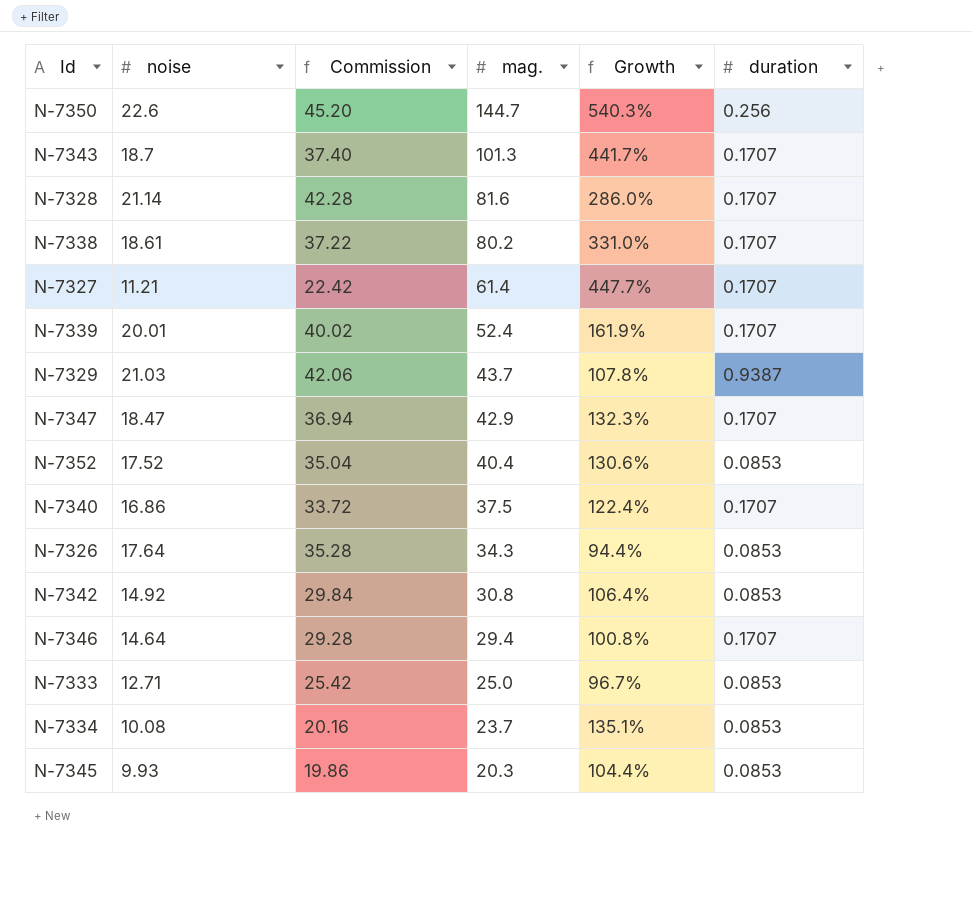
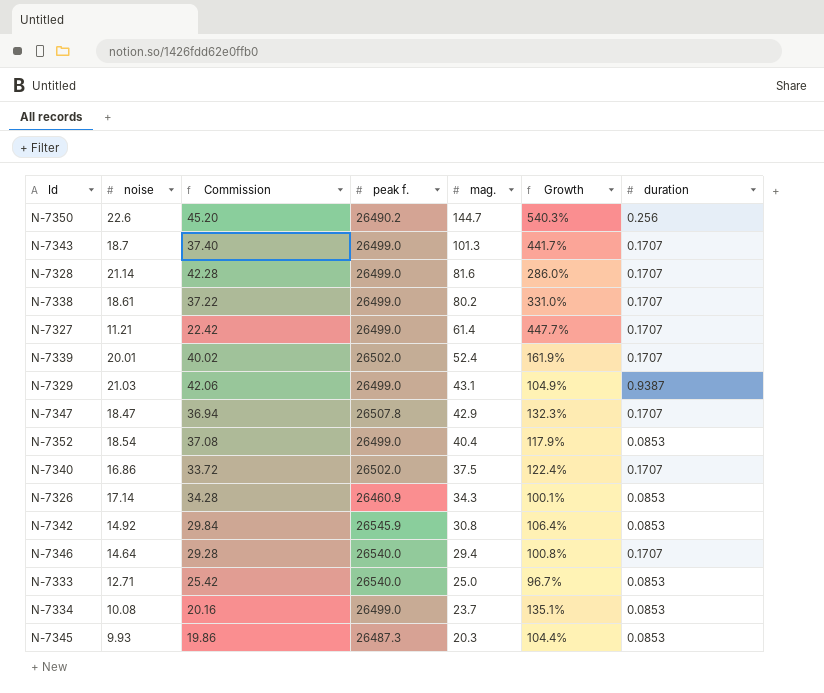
column peak f. | position: none -> 4
N-7329 | mag.: 43.7 -> 43.1
N-7329 | Growth: 107.8% -> 104.9%
N-7352 | noise: 17.52 -> 18.54
N-7352 | Commission: 35.04 -> 37.08
N-7352 | Growth: 130.6% -> 117.9%
N-7326 | noise: 17.64 -> 17.14
N-7326 | Commission: 35.28 -> 34.28
N-7326 | Growth: 94.4% -> 100.1%

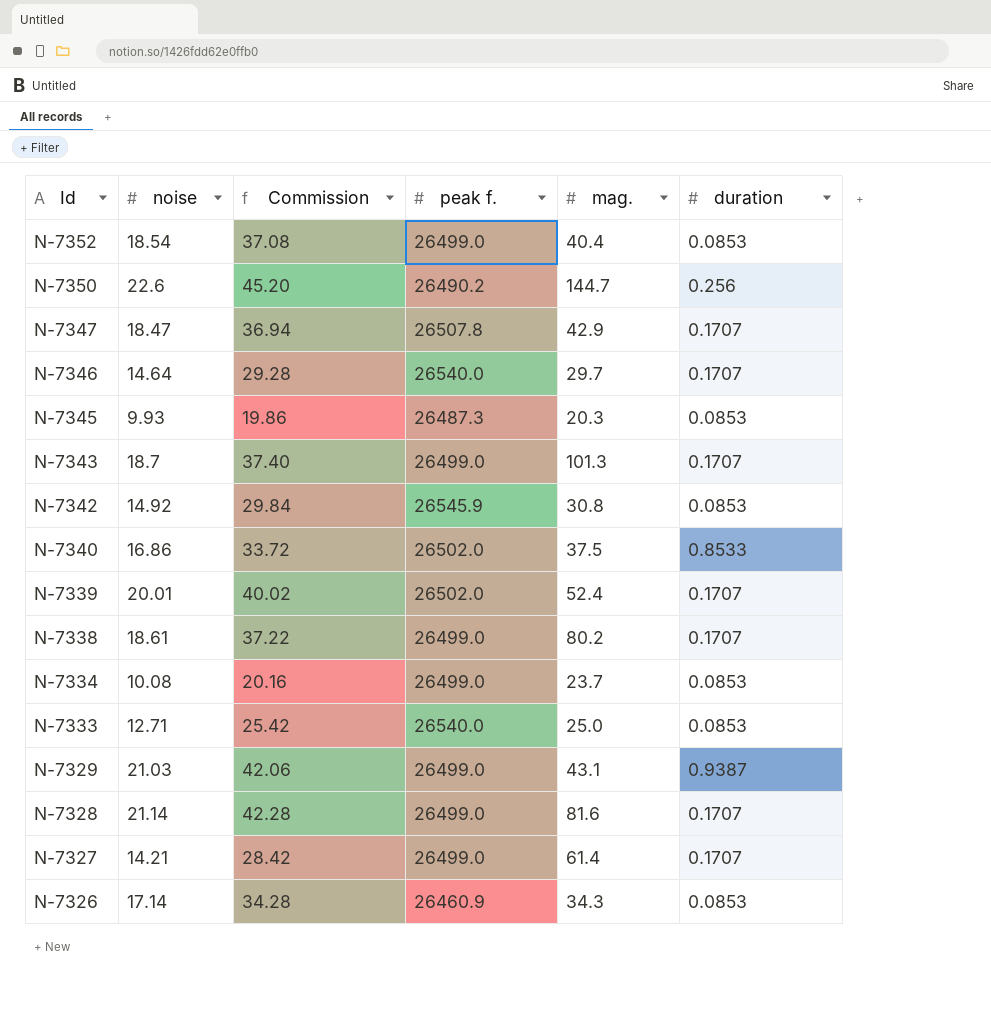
row order: mag. descending -> Id descending
column Growth | formula: ([mag.] - [noise]) / [noise] -> none
N-7346 | mag.: 29.4 -> 29.7
N-7340 | duration: 0.1707 -> 0.8533
N-7327 | noise: 11.21 -> 14.21
N-7327 | Commission: 22.42 -> 28.42

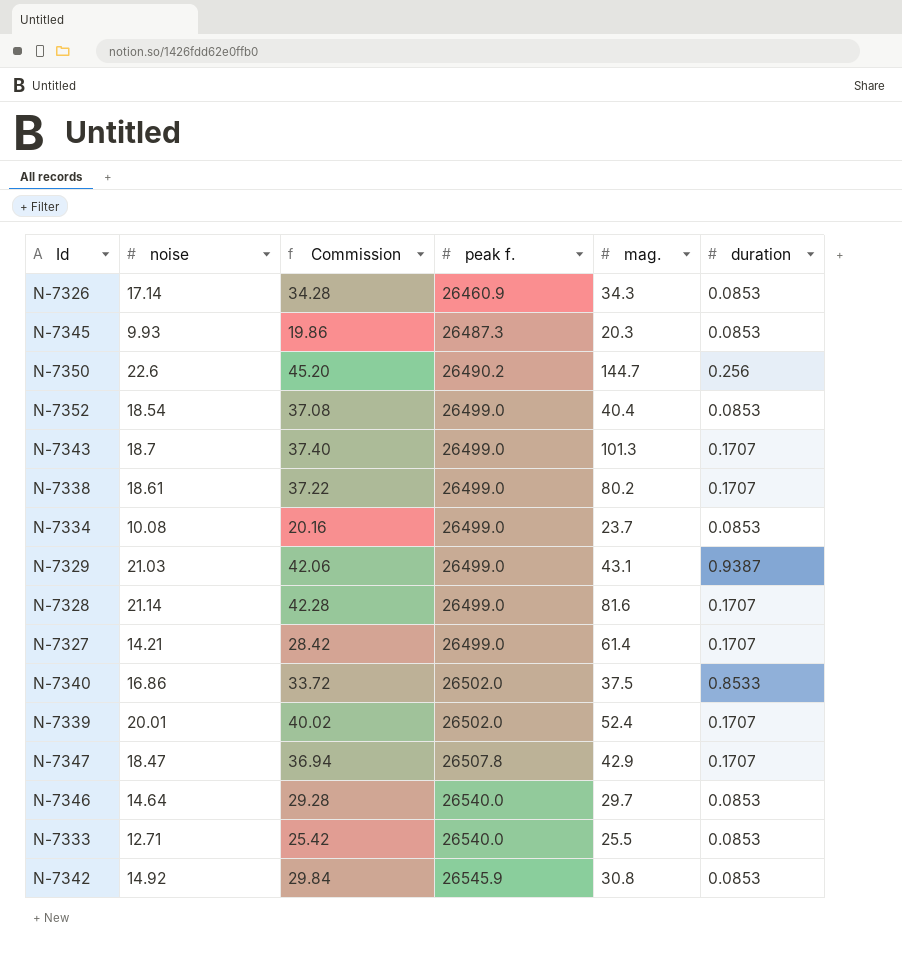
row order: Id descending -> peak f. ascending
N-7346 | duration: 0.1707 -> 0.0853
N-7333 | mag.: 25.0 -> 25.5

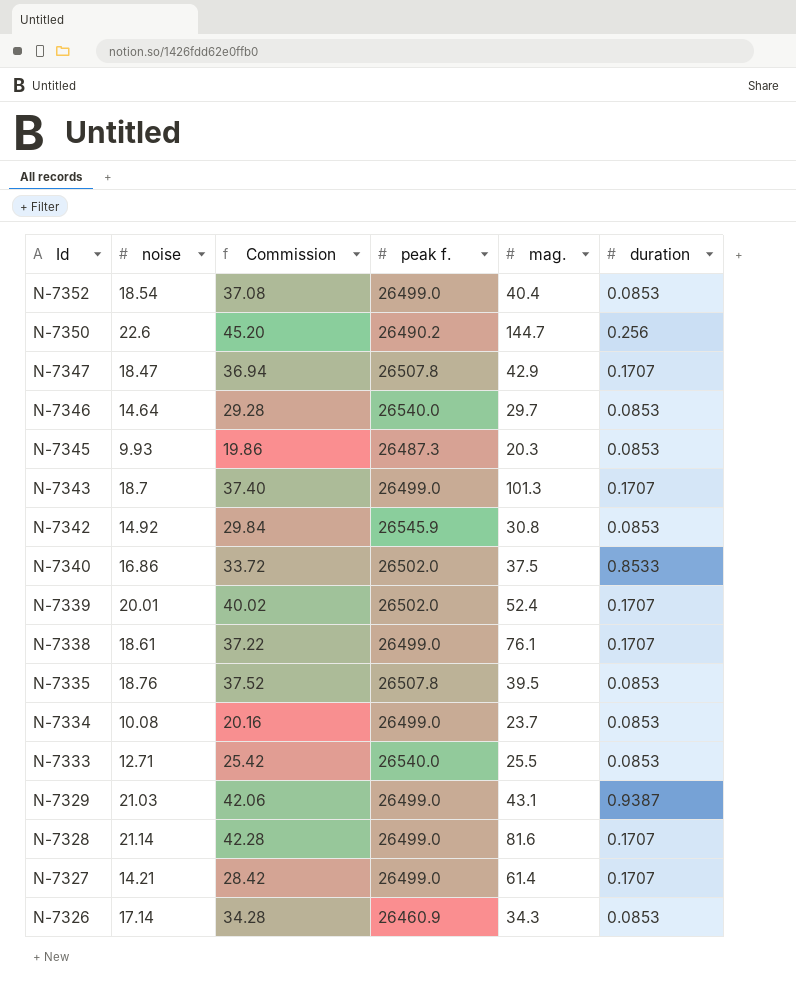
row order: peak f. ascending -> Id descending
N-7338 | mag.: 80.2 -> 76.1
row N-7335: none -> 18.76 | 37.52 | 26507.8 | 39.5 | 0.0853

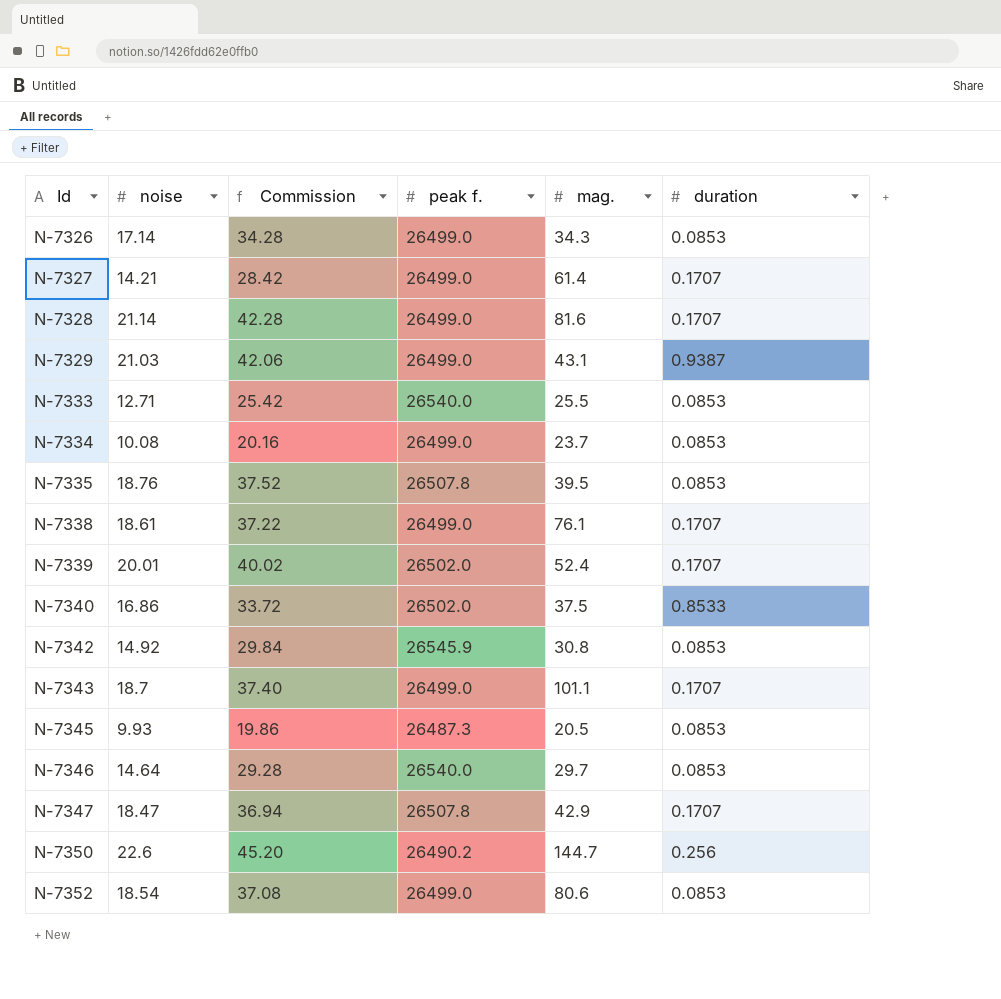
row order: Id descending -> Id ascending
N-7326 | peak f.: 26460.9 -> 26499.0
N-7343 | mag.: 101.3 -> 101.1
N-7345 | mag.: 20.3 -> 20.5
N-7352 | mag.: 40.4 -> 80.6

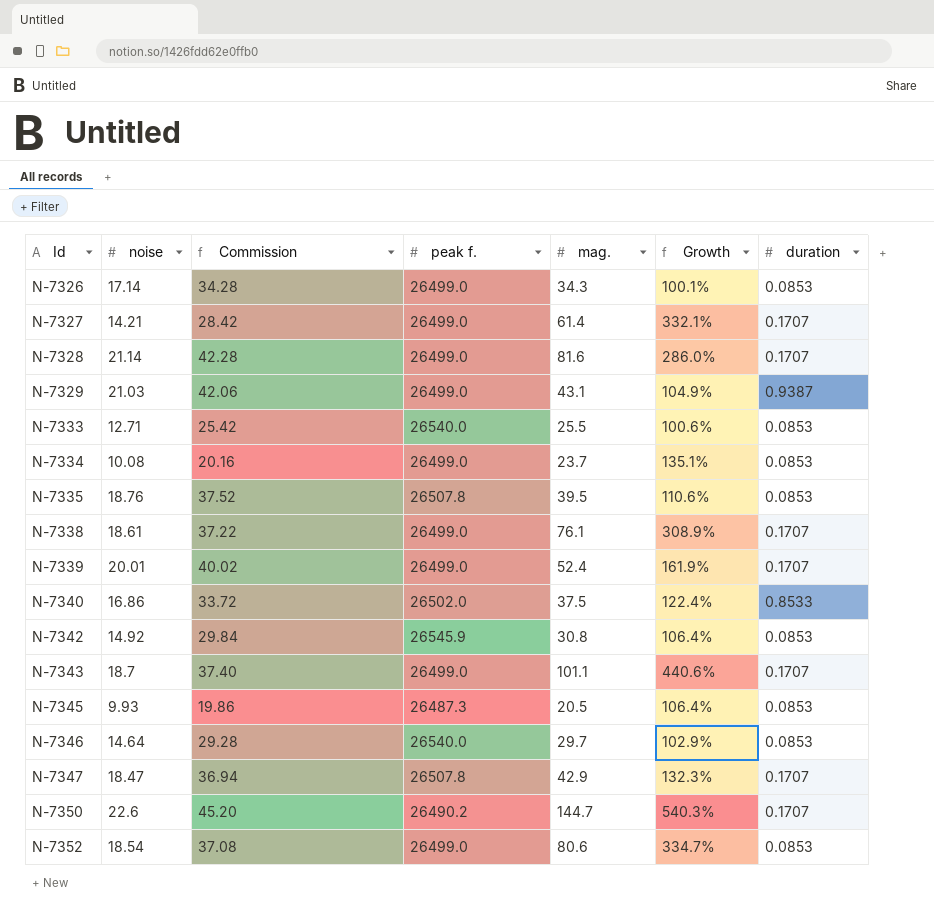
column Growth | formula: none -> ([mag.] - [noise]) / [noise]
N-7339 | peak f.: 26502.0 -> 26499.0
N-7350 | duration: 0.256 -> 0.1707

